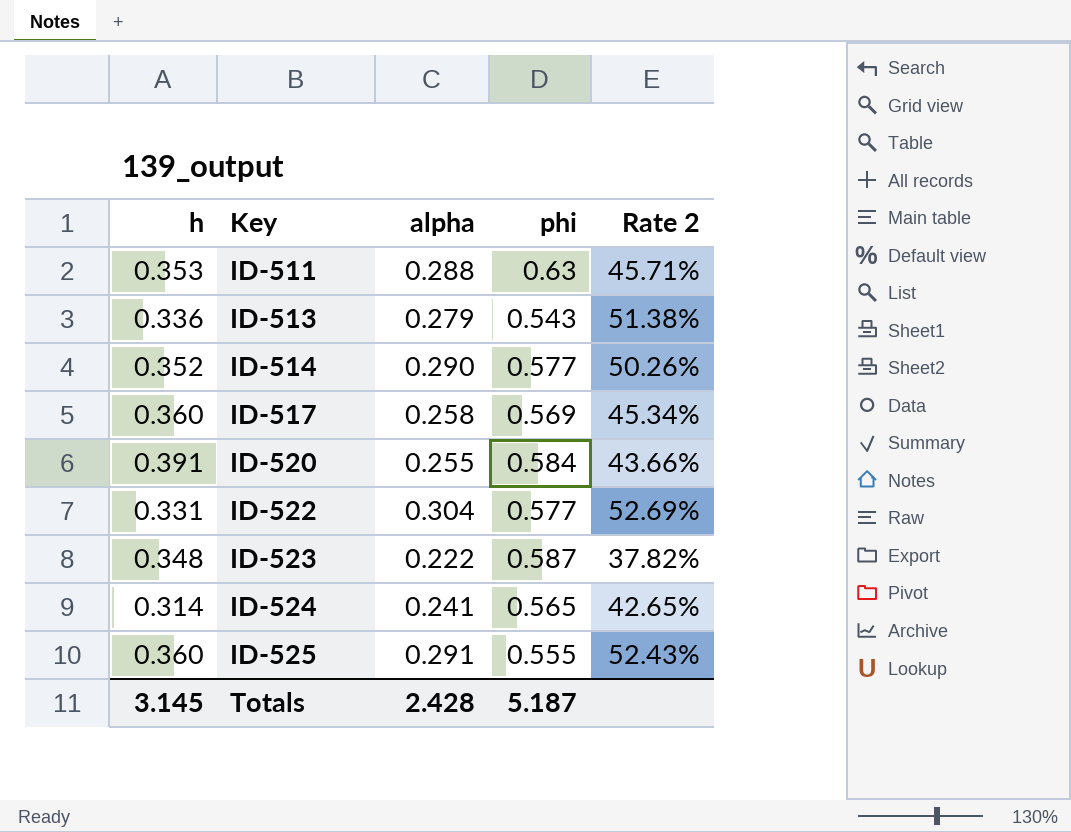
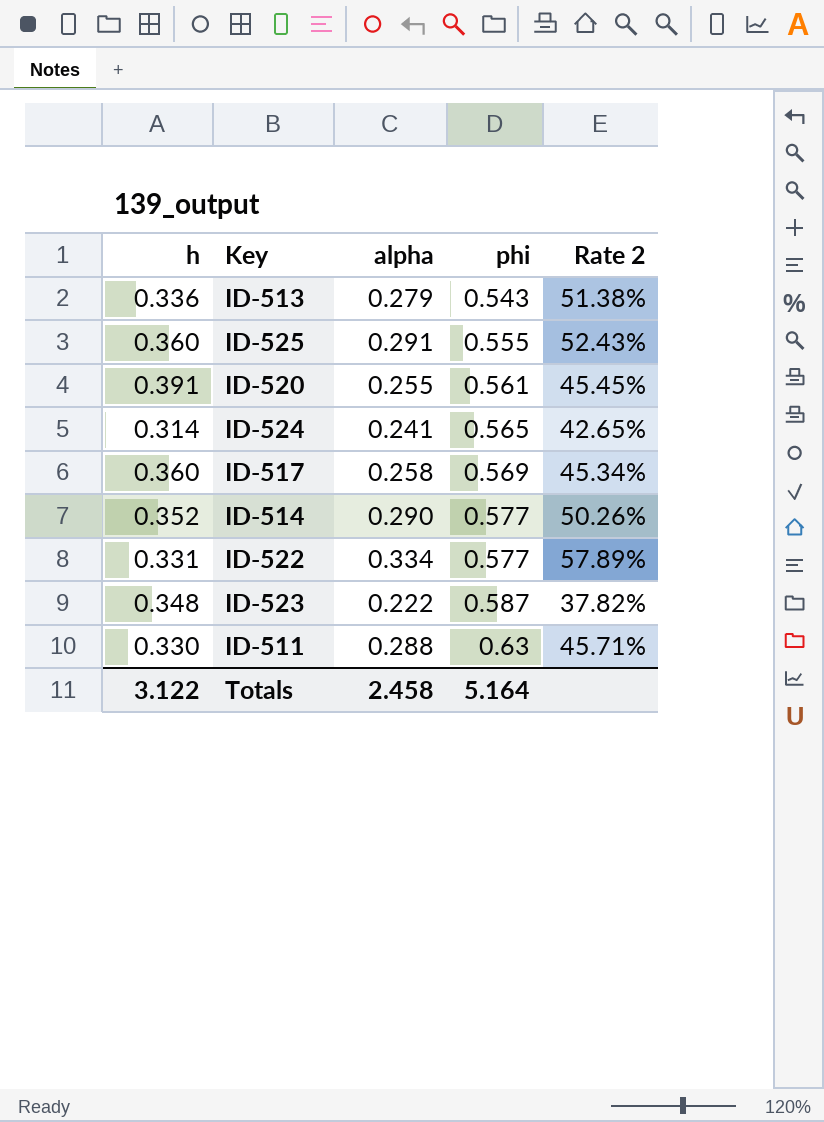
row order: Key ascending -> phi ascending
ID-520 | phi: 0.584 -> 0.561
ID-520 | Rate 2: 43.66% -> 45.45%
ID-522 | alpha: 0.304 -> 0.334
ID-522 | Rate 2: 52.69% -> 57.89%
ID-511 | h: 0.353 -> 0.330
Totals | h: 3.145 -> 3.122
Totals | alpha: 2.428 -> 2.458
Totals | phi: 5.187 -> 5.164

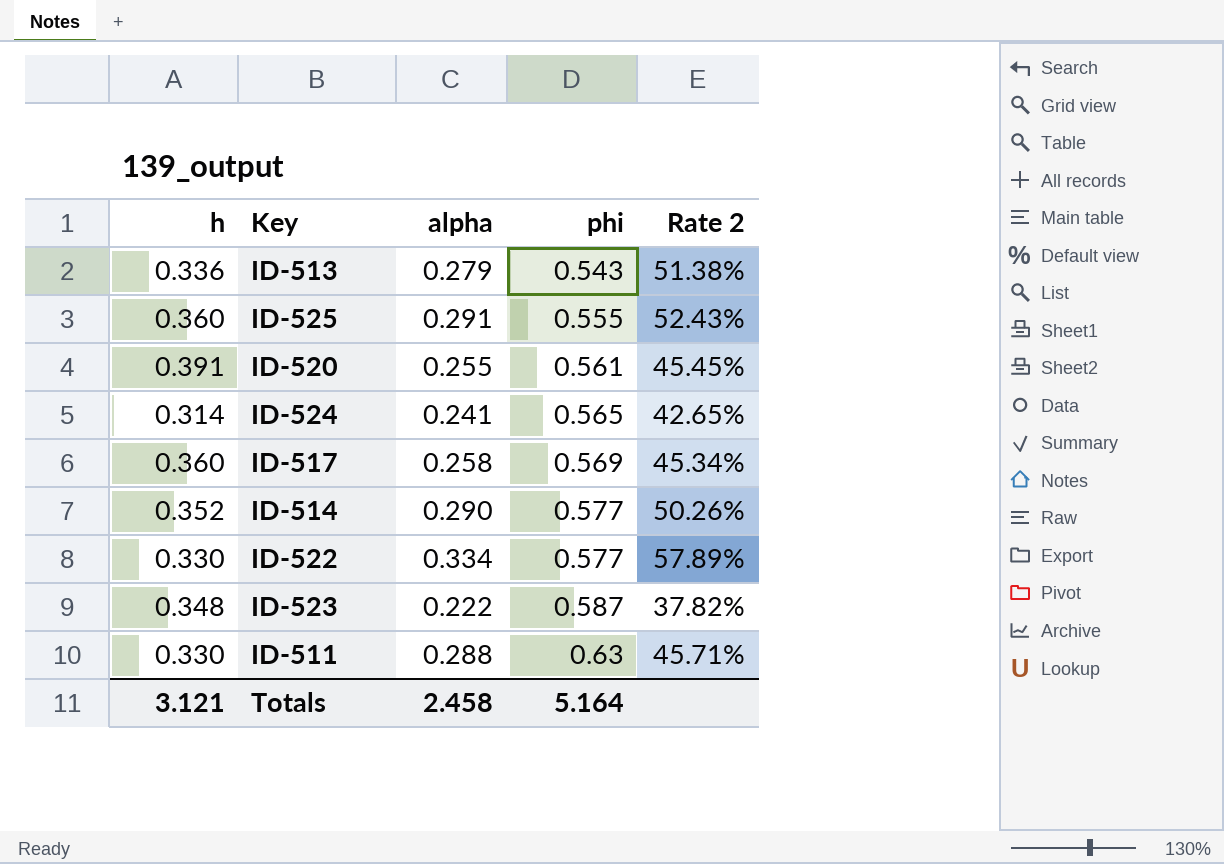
ID-522 | h: 0.331 -> 0.330
Totals | h: 3.122 -> 3.121

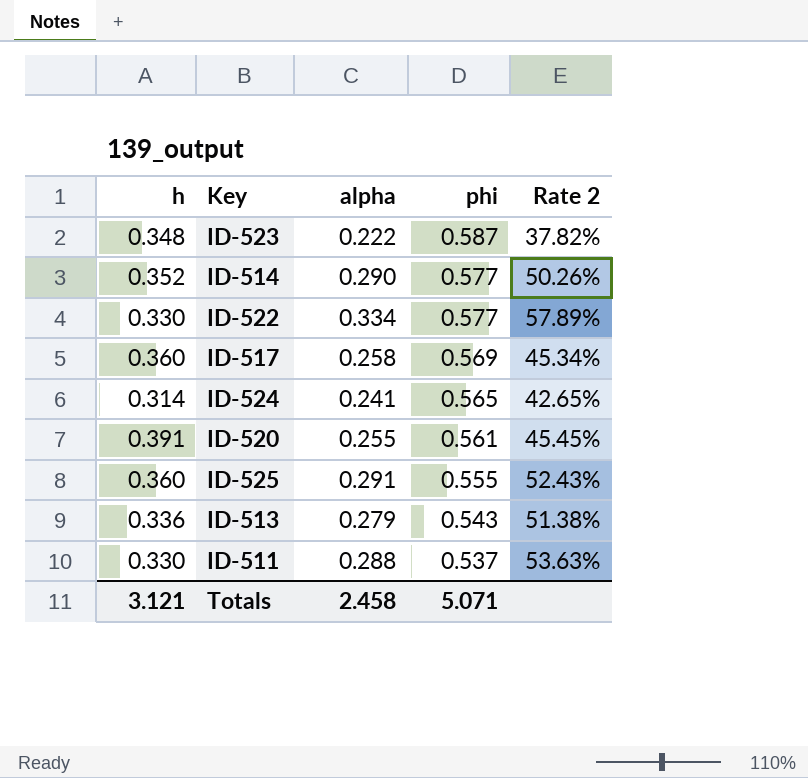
row order: phi ascending -> phi descending
ID-511 | phi: 0.63 -> 0.537
ID-511 | Rate 2: 45.71% -> 53.63%
Totals | phi: 5.164 -> 5.071

